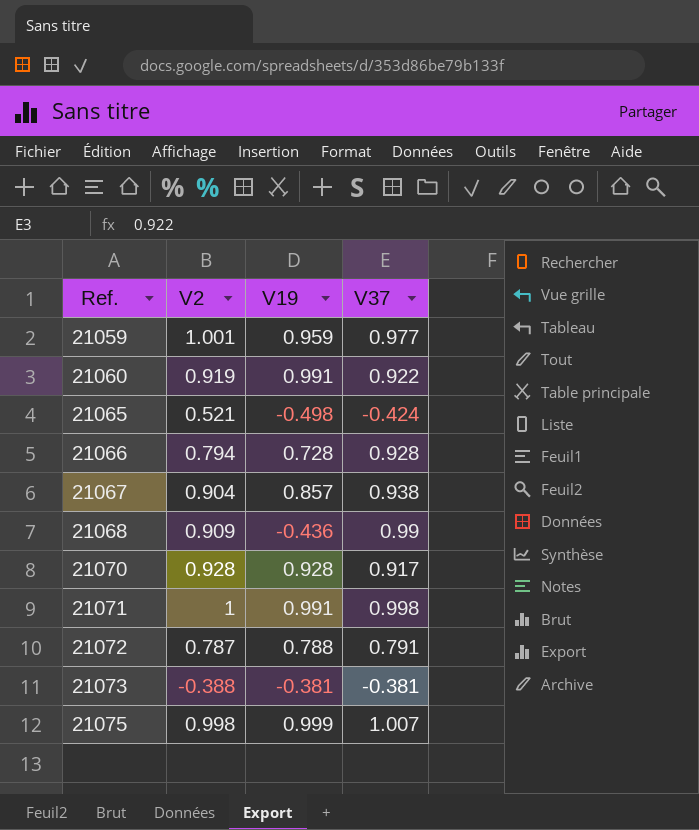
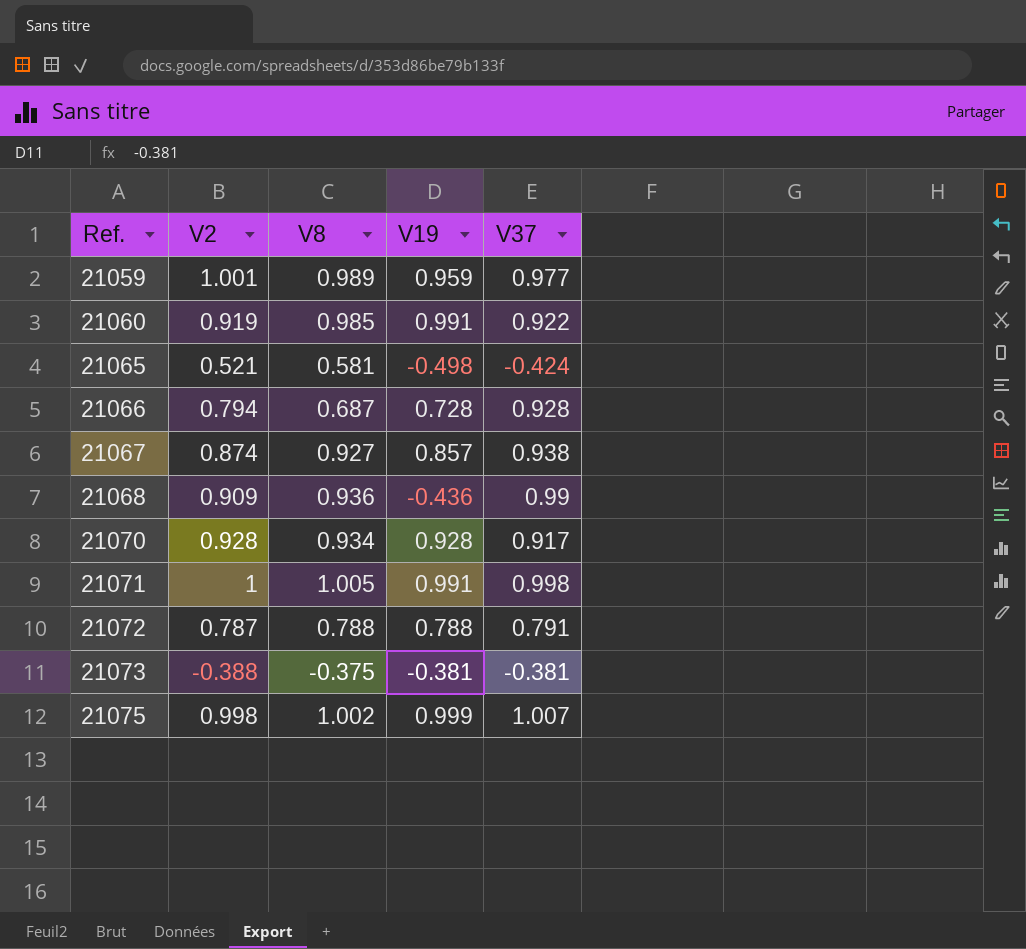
column V8 | position: none -> 3
21067 | V2: 0.904 -> 0.874

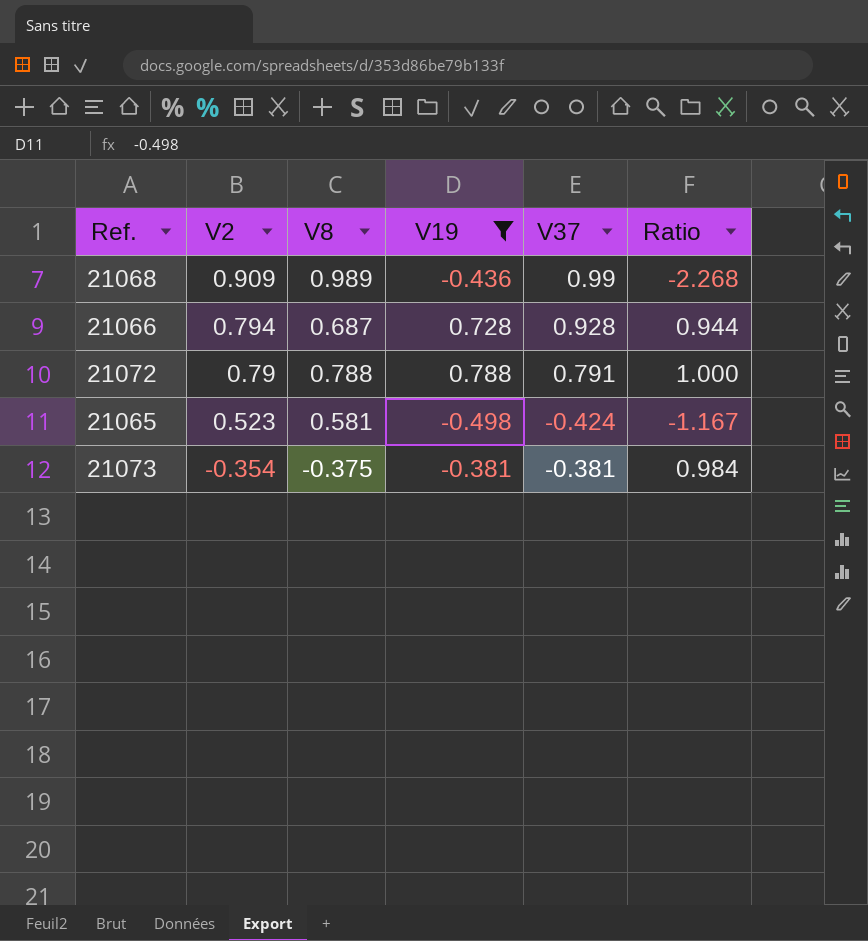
filter: none -> V19 <= 0.788
row order: Ref. ascending -> V2 descending
column Ratio | formula: none -> [V8] / [V19]
21068 | V8: 0.936 -> 0.989
21072 | V2: 0.787 -> 0.79
21065 | V2: 0.521 -> 0.523
21073 | V2: -0.388 -> -0.354

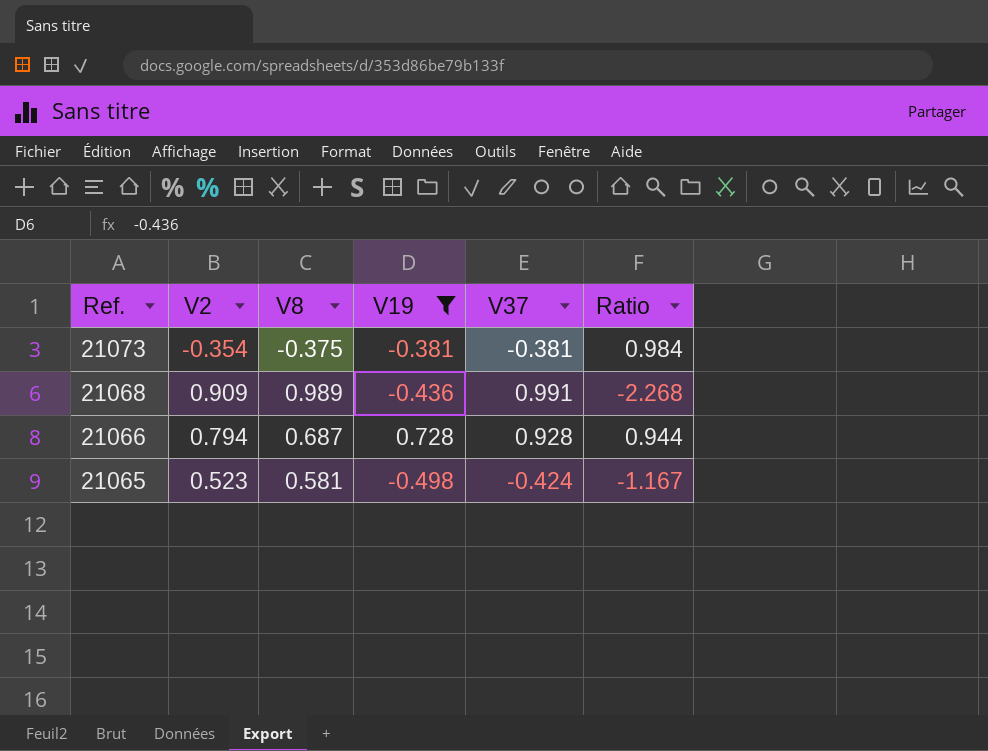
row order: V2 descending -> Ref. descending
row 21072: 0.79 | 0.788 | 0.788 | 0.791 | 1.000 -> none
21068 | V37: 0.99 -> 0.991

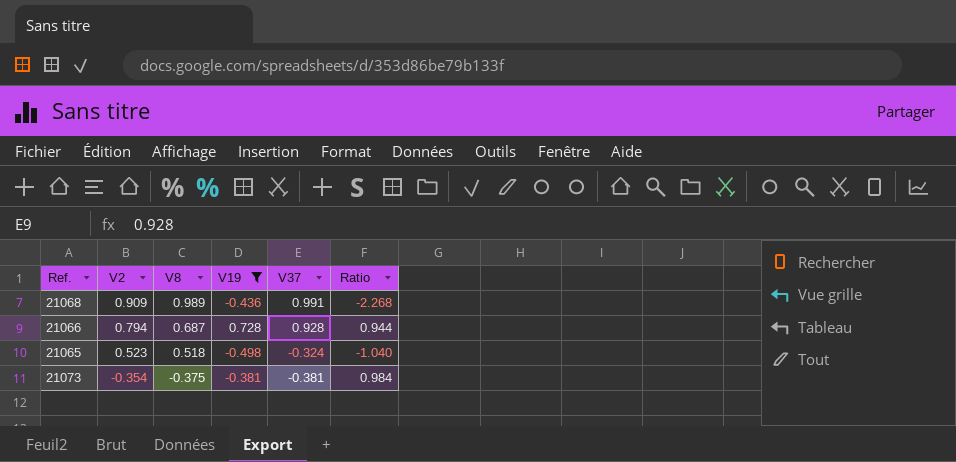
row order: Ref. descending -> V2 descending
21065 | V8: 0.581 -> 0.518
21065 | V37: -0.424 -> -0.324
21065 | Ratio: -1.167 -> -1.040

